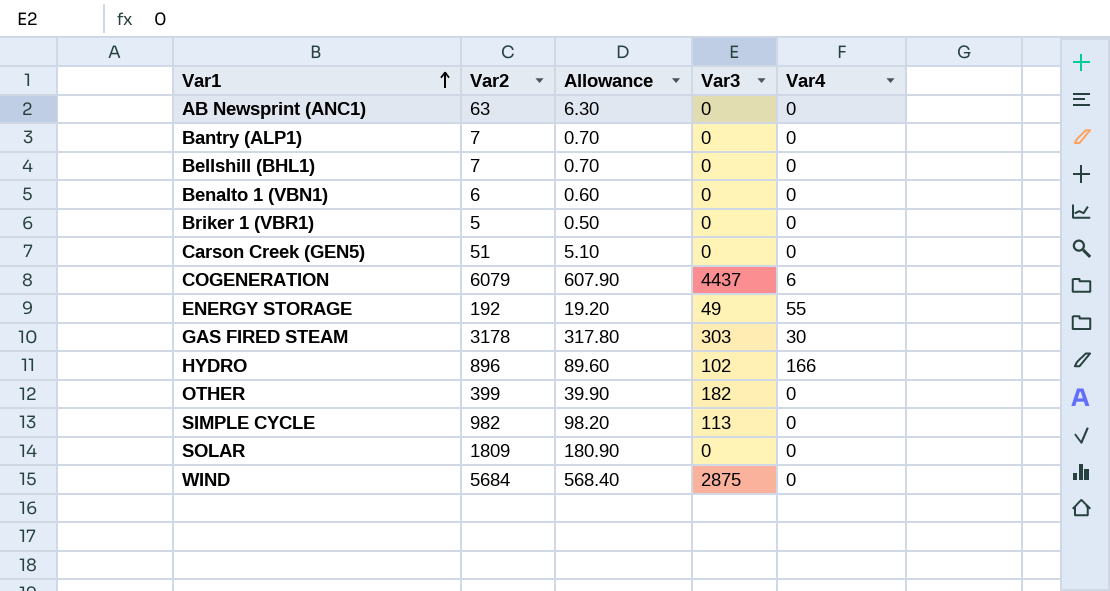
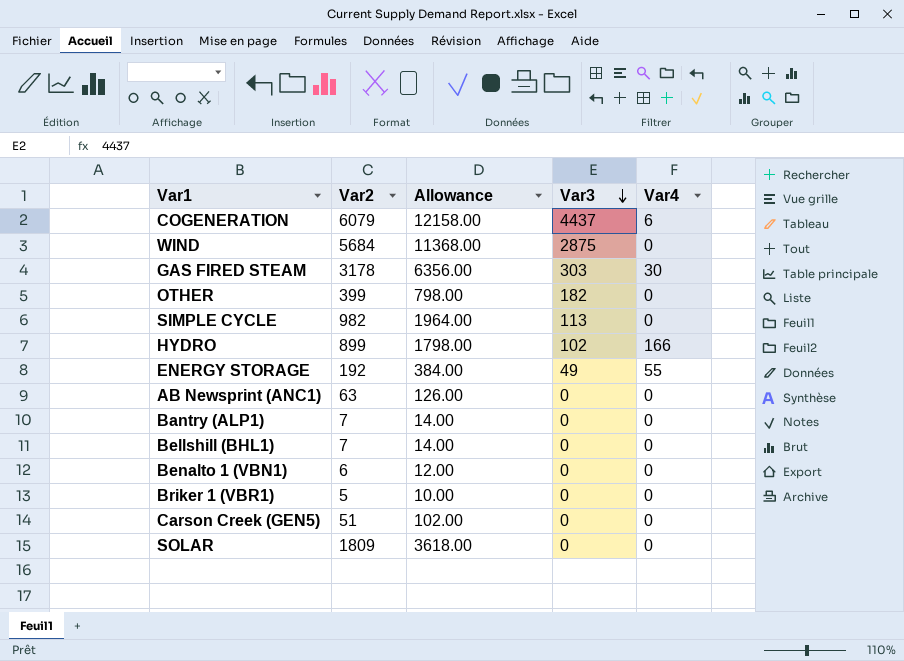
row order: Var1 ascending -> Var3 descending
column Allowance | formula: [Var2] * 0.1 -> [Var2] * 2
HYDRO | Var2: 896 -> 899

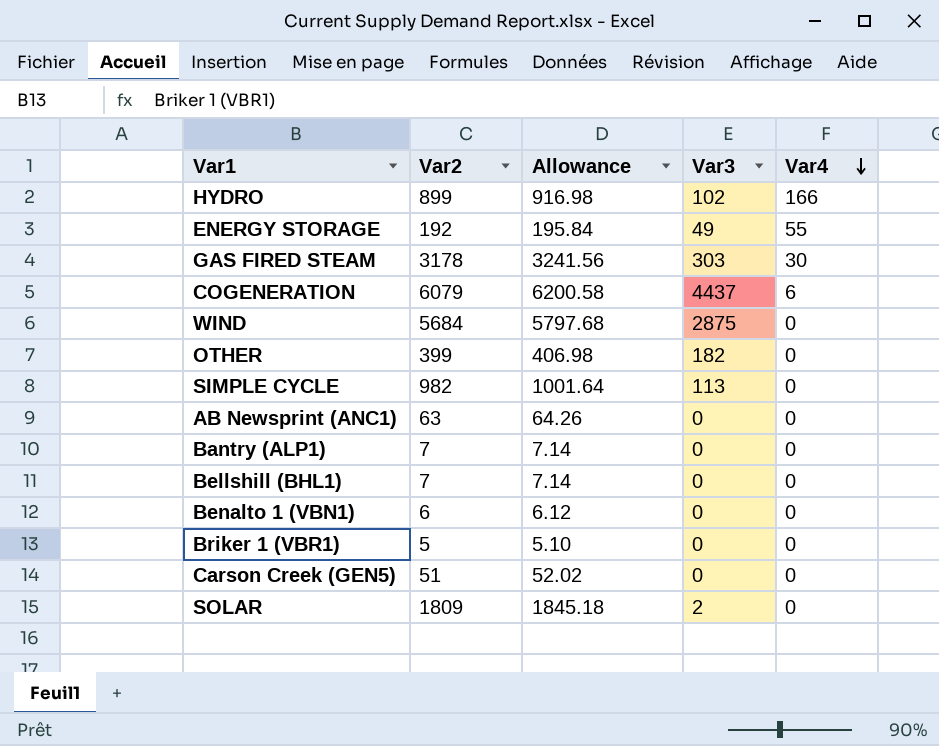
row order: Var3 descending -> Var4 descending
column Allowance | formula: [Var2] * 2 -> [Var2] * 1.02
SOLAR | Var3: 0 -> 2

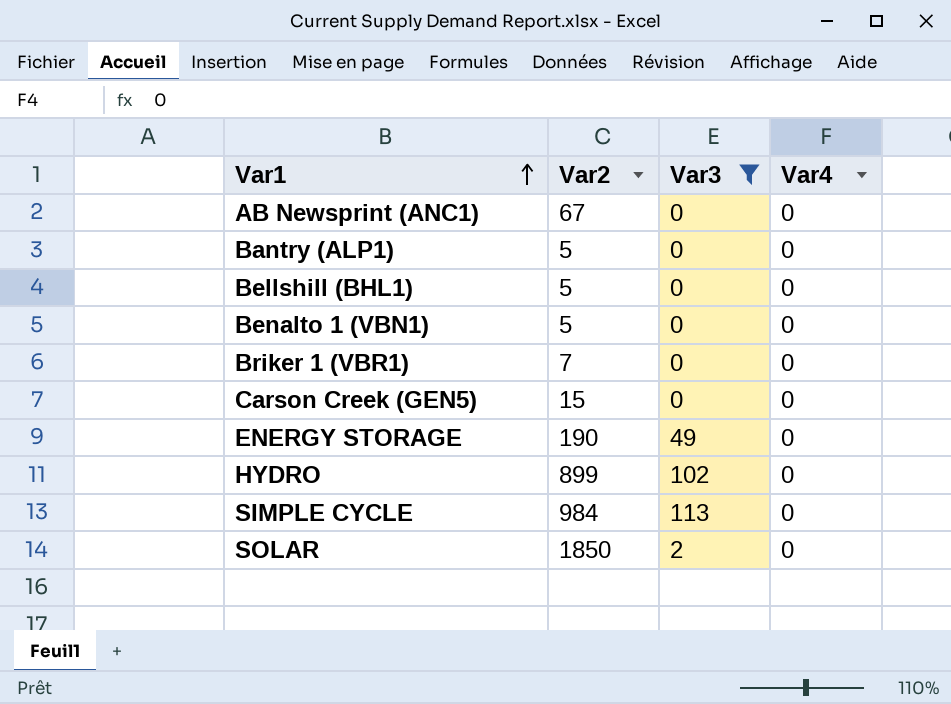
filter: none -> Var3 <= 113
row order: Var4 descending -> Var1 ascending
column Allowance | formula: [Var2] * 1.02 -> none
AB Newsprint (ANC1) | Var2: 63 -> 67
Bantry (ALP1) | Var2: 7 -> 5
Bellshill (BHL1) | Var2: 7 -> 5
Benalto 1 (VBN1) | Var2: 6 -> 5
Briker 1 (VBR1) | Var2: 5 -> 7
Carson Creek (GEN5) | Var2: 51 -> 15
ENERGY STORAGE | Var2: 192 -> 190
ENERGY STORAGE | Var4: 55 -> 0
HYDRO | Var4: 166 -> 0
SIMPLE CYCLE | Var2: 982 -> 984
SOLAR | Var2: 1809 -> 1850

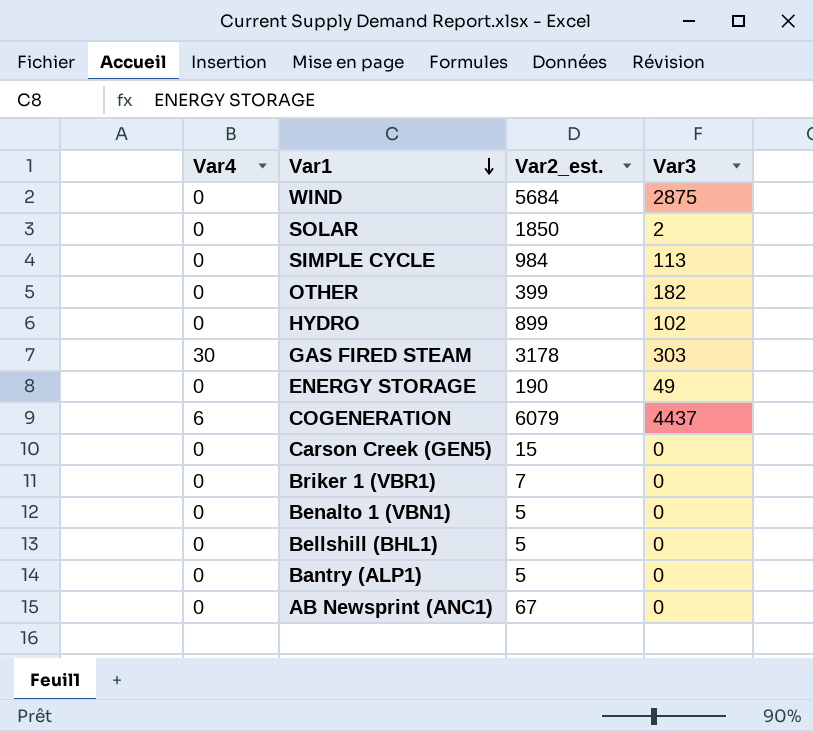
filter: Var3 <= 113 -> none
row order: Var1 ascending -> Var1 descending
column Var4 | position: 4 -> 1
column name: Var2 -> Var2_est.

